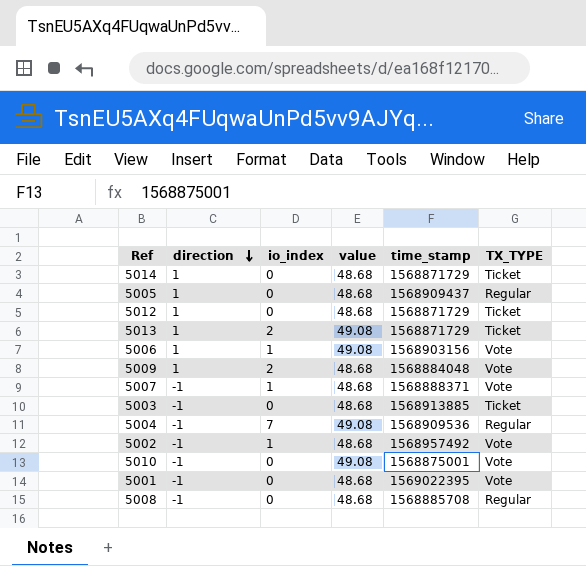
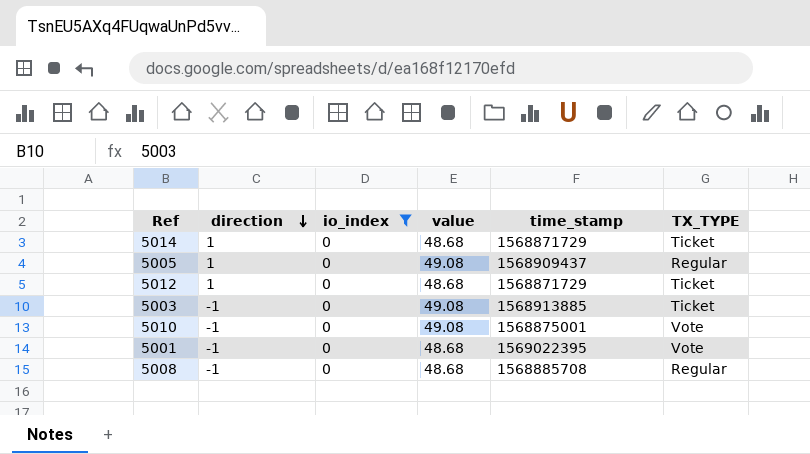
filter: none -> io_index = 0
5005 | value: 48.68 -> 49.08
5003 | value: 48.68 -> 49.08

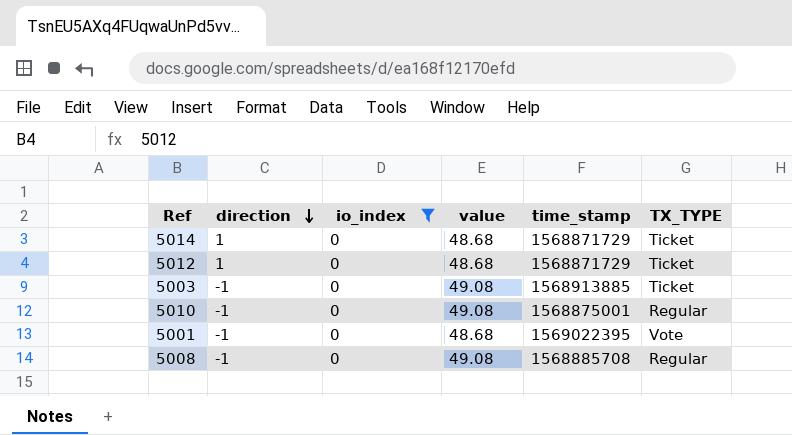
row 5005: 1 | 0 | 49.08 | 1568909437 | Regular -> none
5010 | TX_TYPE: Vote -> Regular
5008 | value: 48.68 -> 49.08

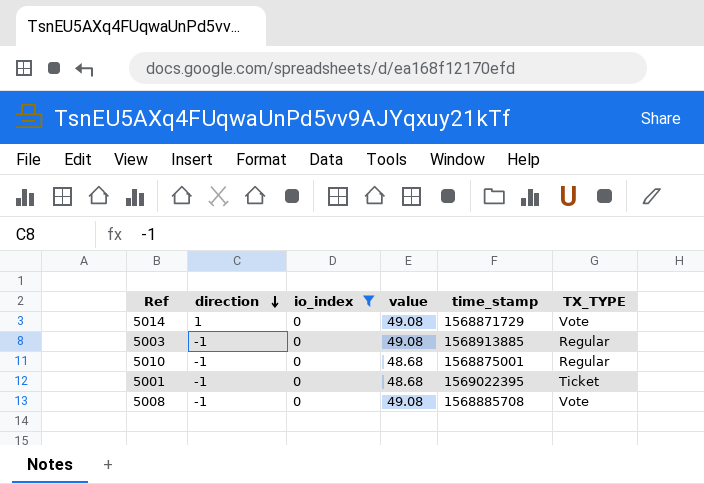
row 5012: 1 | 0 | 48.68 | 1568871729 | Ticket -> none
5014 | value: 48.68 -> 49.08
5014 | TX_TYPE: Ticket -> Vote
5003 | TX_TYPE: Ticket -> Regular
5010 | value: 49.08 -> 48.68
5001 | TX_TYPE: Vote -> Ticket
5008 | TX_TYPE: Regular -> Vote

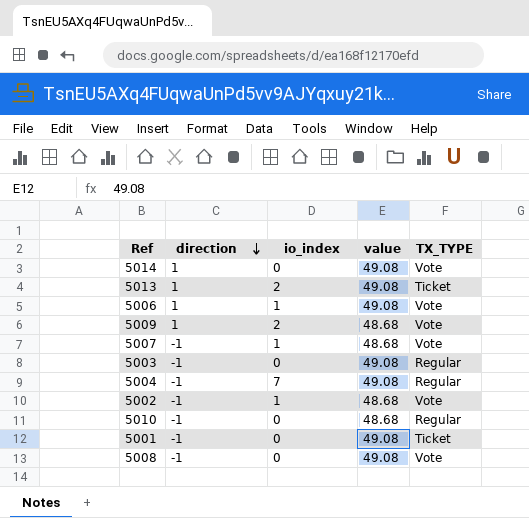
filter: io_index = 0 -> none
column time_stamp | position: 5 -> none
5001 | value: 48.68 -> 49.08

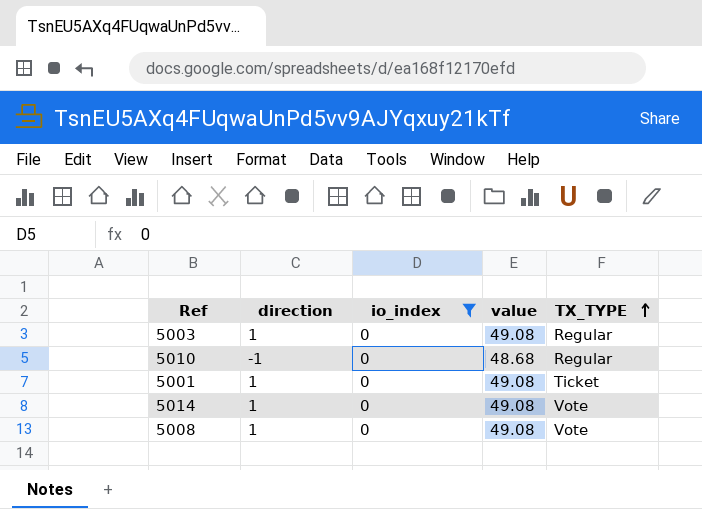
filter: none -> io_index = 0
row order: direction descending -> TX_TYPE ascending
5003 | direction: -1 -> 1
5001 | direction: -1 -> 1
5008 | direction: -1 -> 1

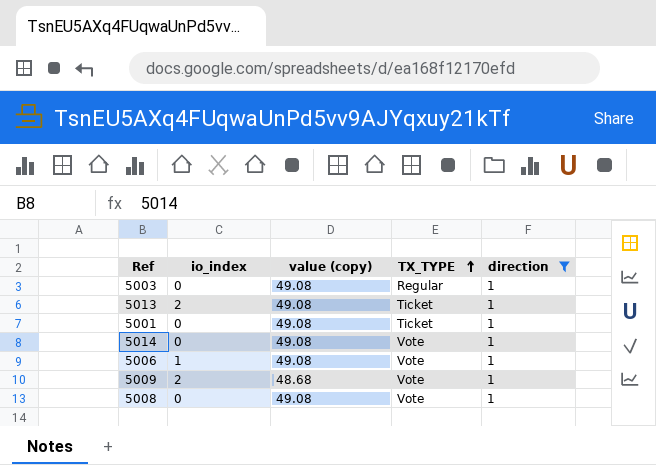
filter: io_index = 0 -> direction = 1
column name: value -> value (copy)
column direction | position: 2 -> 5

